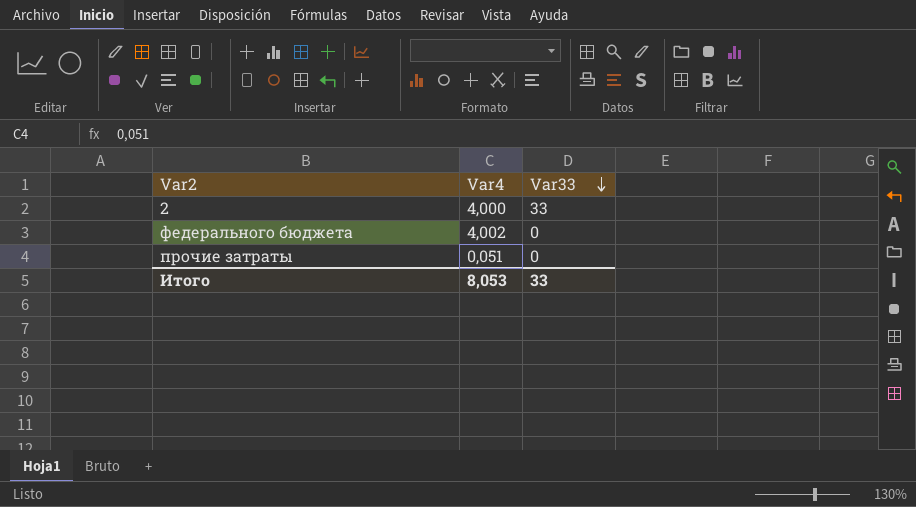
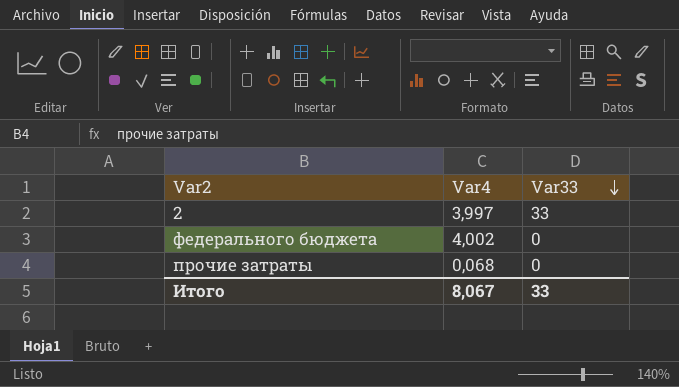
2 | Var4: 4,000 -> 3,997
прочие затраты | Var4: 0,051 -> 0,068
Итого | Var4: 8,053 -> 8,067

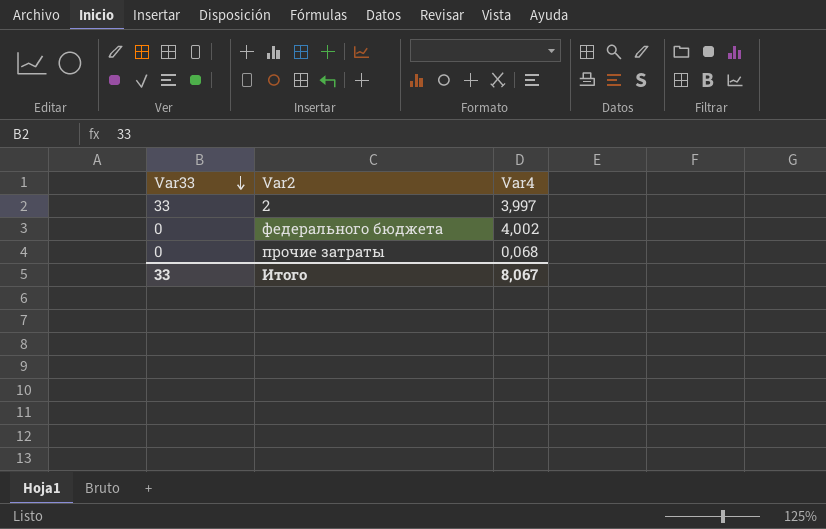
column Var33 | position: 3 -> 1

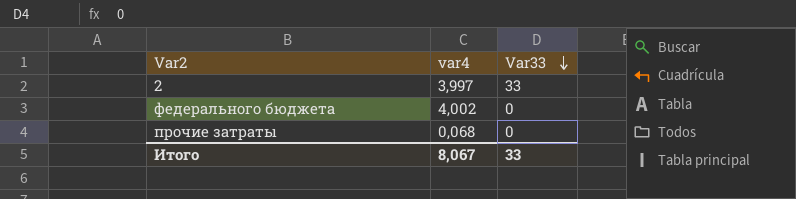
column name: Var4 -> var4
column Var33 | position: 1 -> 3

